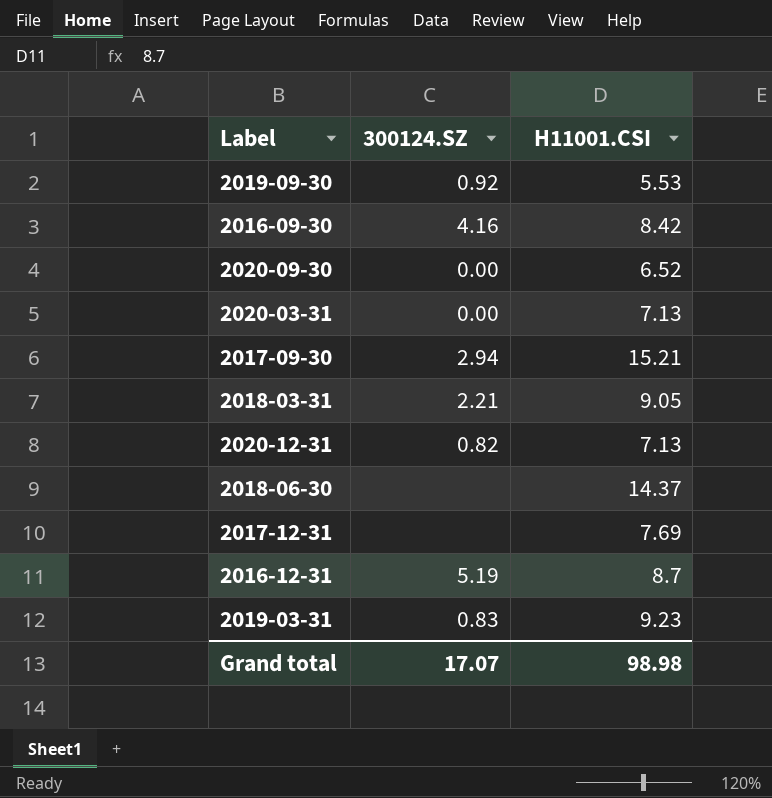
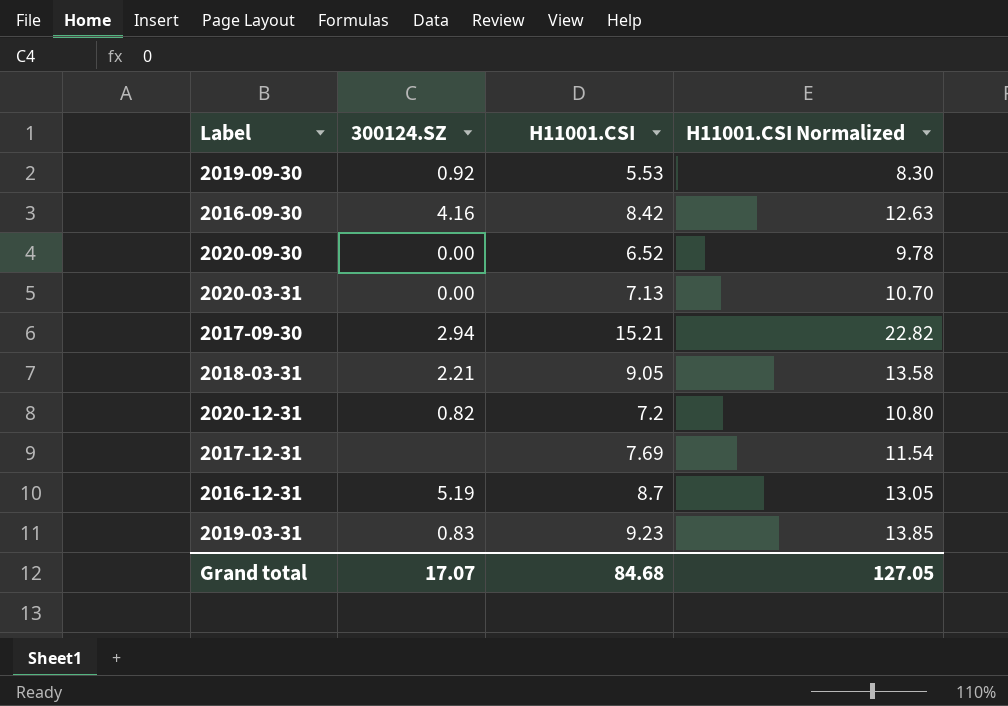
column H11001.CSI Normalized | formula: none -> [H11001.CSI] * 1.5
row 2018-06-30: none | 14.37 -> none
2020-12-31 | H11001.CSI: 7.13 -> 7.2
Grand total | H11001.CSI: 98.98 -> 84.68

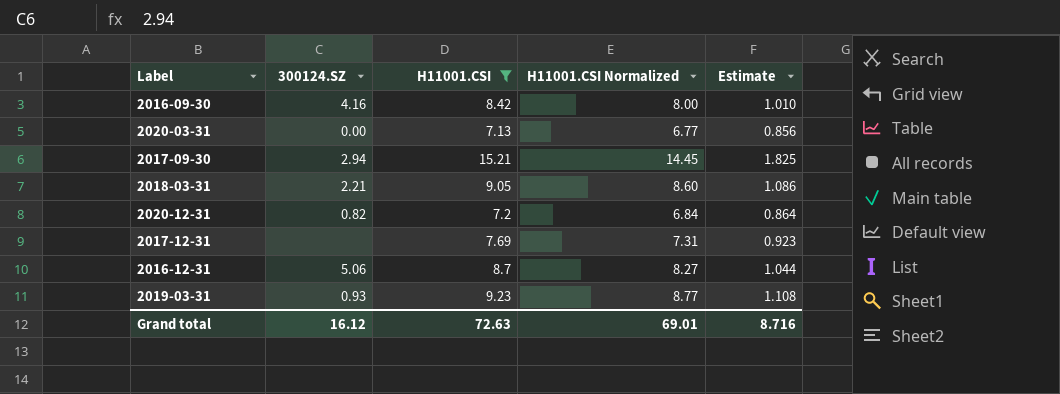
filter: none -> H11001.CSI >= 7.13
column H11001.CSI Normalized | formula: [H11001.CSI] * 1.5 -> [H11001.CSI] * 0.95
column Estimate | formula: none -> [H11001.CSI] * 0.12
2016-12-31 | 300124.SZ: 5.19 -> 5.06
2019-03-31 | 300124.SZ: 0.83 -> 0.93
Grand total | 300124.SZ: 17.07 -> 16.12
Grand total | H11001.CSI: 84.68 -> 72.63
Grand total | H11001.CSI Normalized: 127.05 -> 69.01

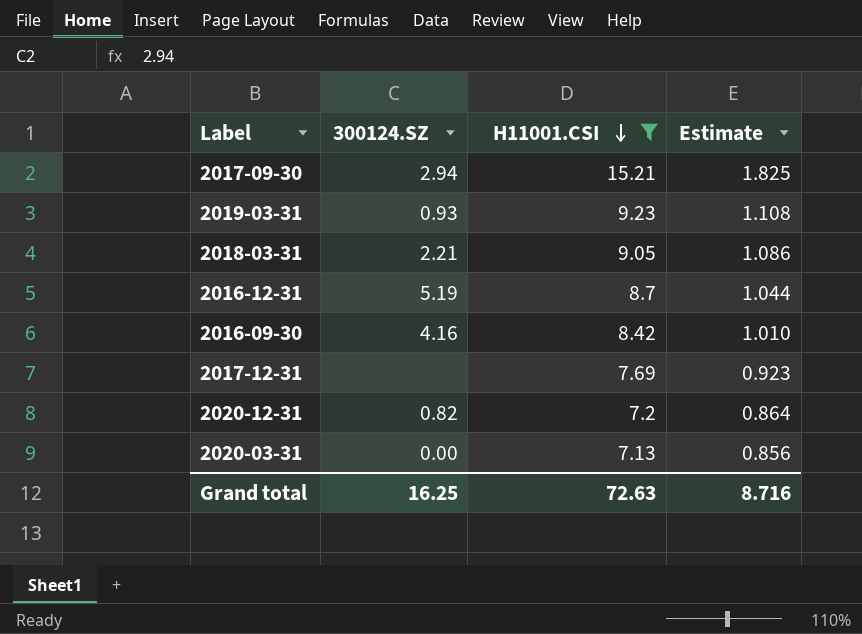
row order: none -> H11001.CSI descending
column H11001.CSI Normalized | formula: [H11001.CSI] * 0.95 -> none
2016-12-31 | 300124.SZ: 5.06 -> 5.19
Grand total | 300124.SZ: 16.12 -> 16.25

